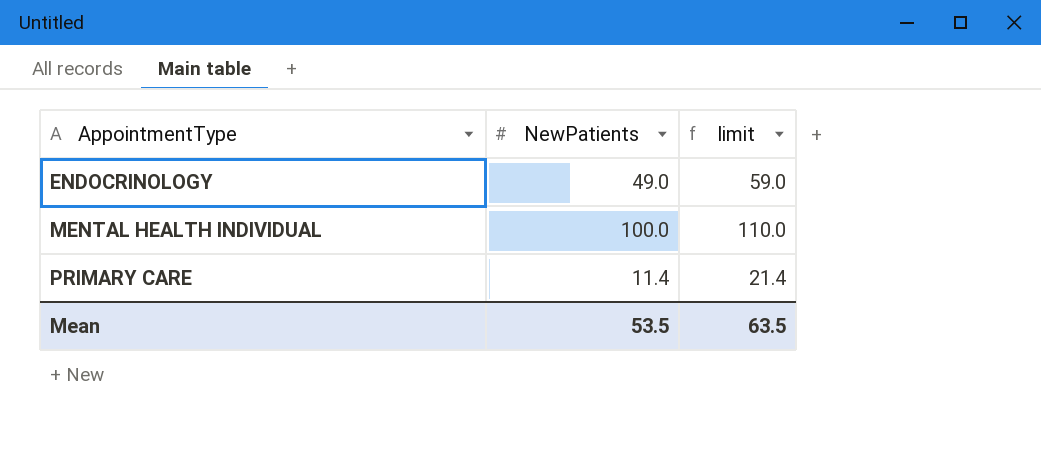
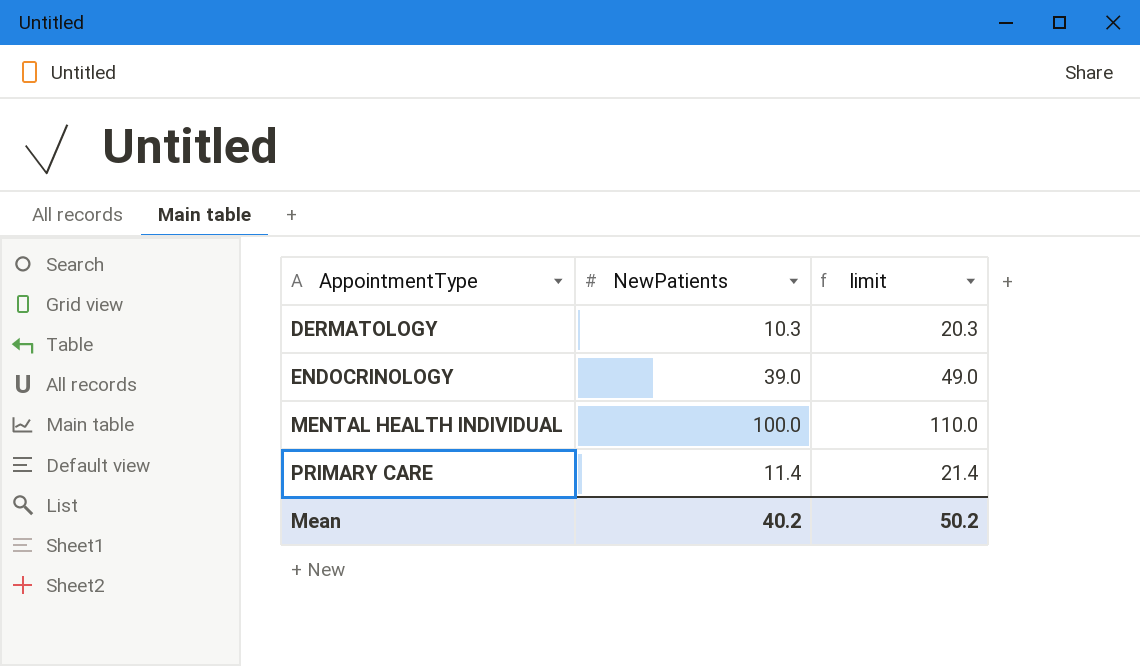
row DERMATOLOGY: none -> 10.3 | 20.3
ENDOCRINOLOGY | NewPatients: 49.0 -> 39.0
ENDOCRINOLOGY | limit: 59.0 -> 49.0
Mean | NewPatients: 53.5 -> 40.2
Mean | limit: 63.5 -> 50.2

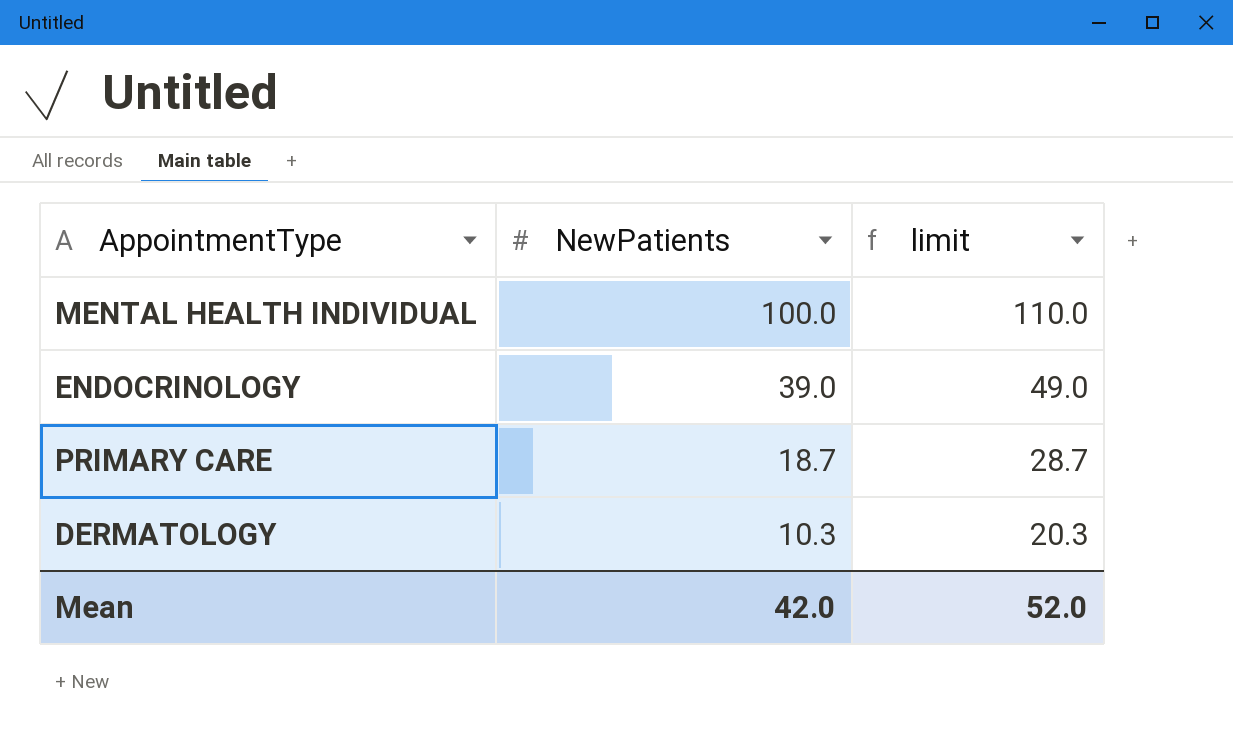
row order: AppointmentType ascending -> NewPatients descending
PRIMARY CARE | NewPatients: 11.4 -> 18.7
PRIMARY CARE | limit: 21.4 -> 28.7
Mean | NewPatients: 40.2 -> 42.0
Mean | limit: 50.2 -> 52.0

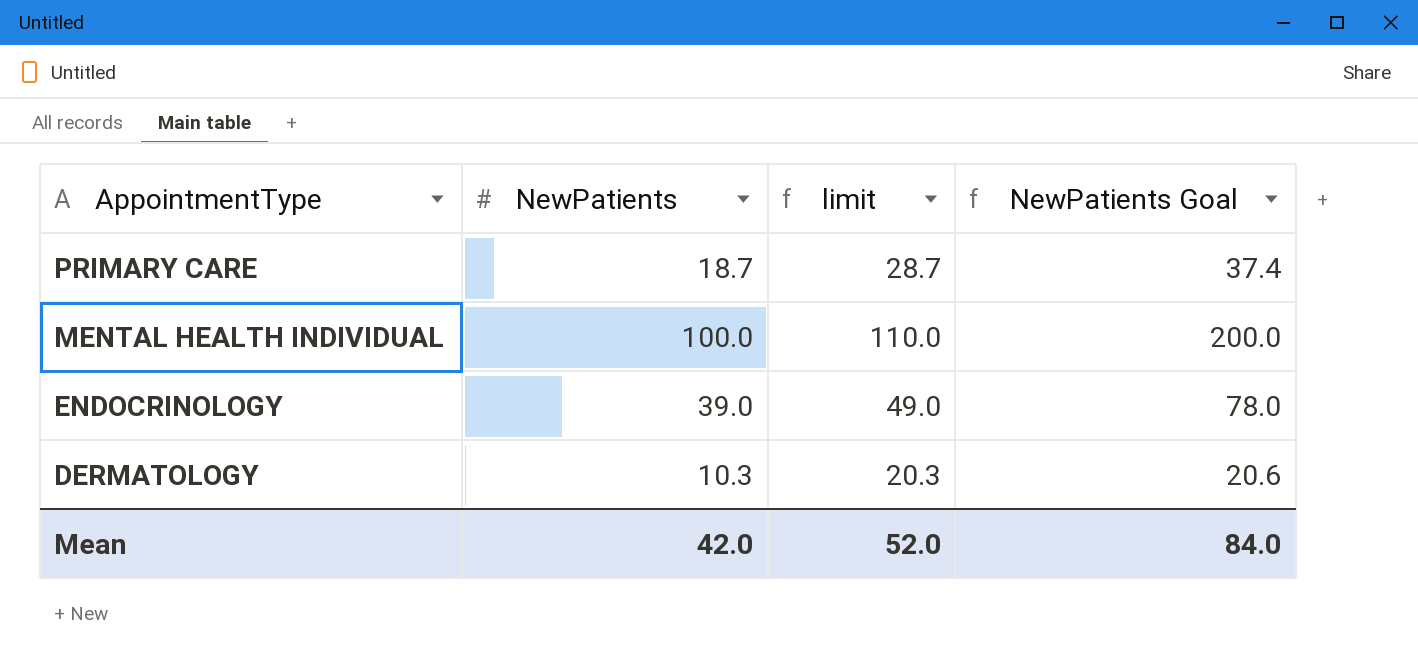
row order: NewPatients descending -> AppointmentType descending
column NewPatients Goal | formula: none -> [NewPatients] * 2

